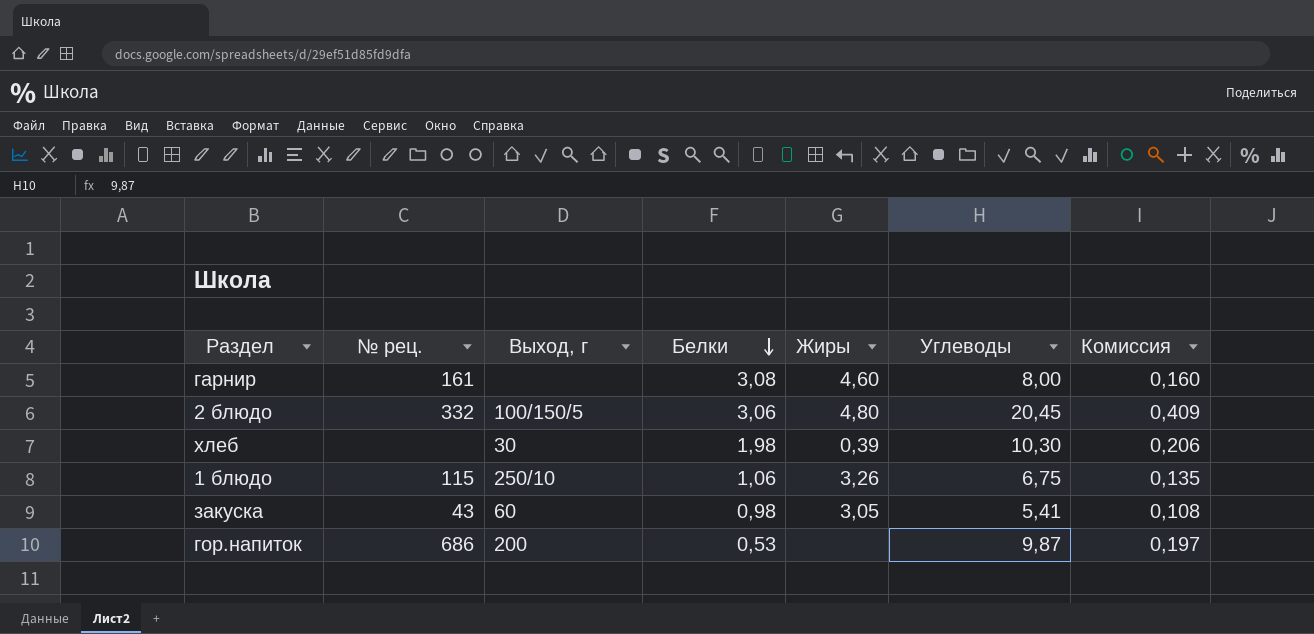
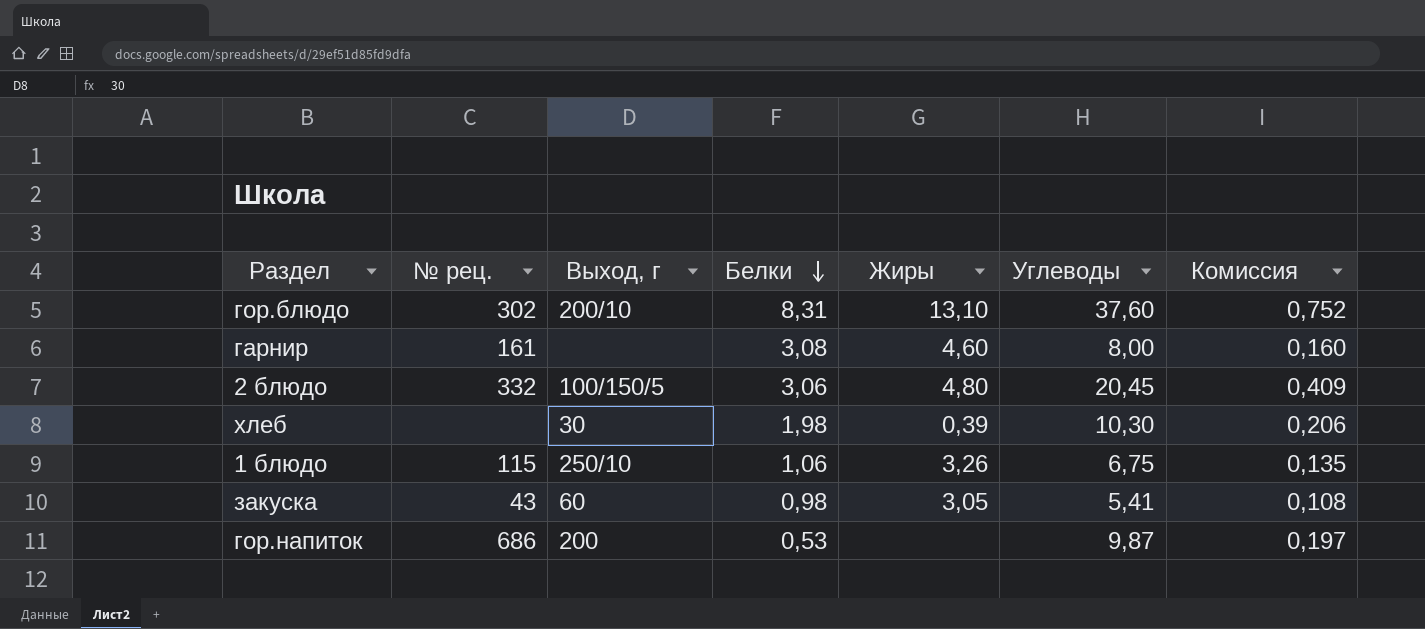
row гор.блюдо: none -> 302 | 200/10 | 8,31 | 13,10 | 37,60 | 0,752

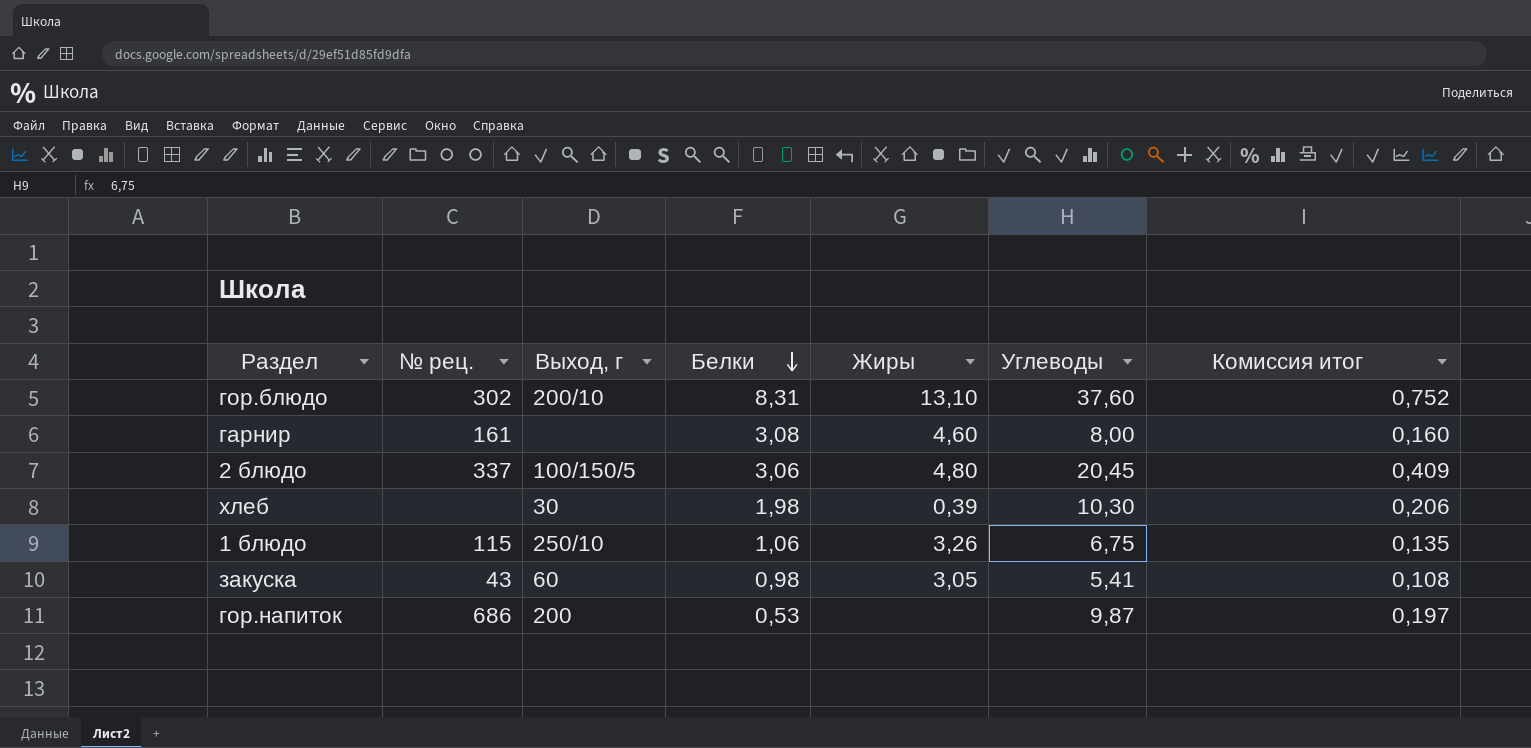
column name: Комиссия -> Комиссия итог
2 блюдо | № рец.: 332 -> 337

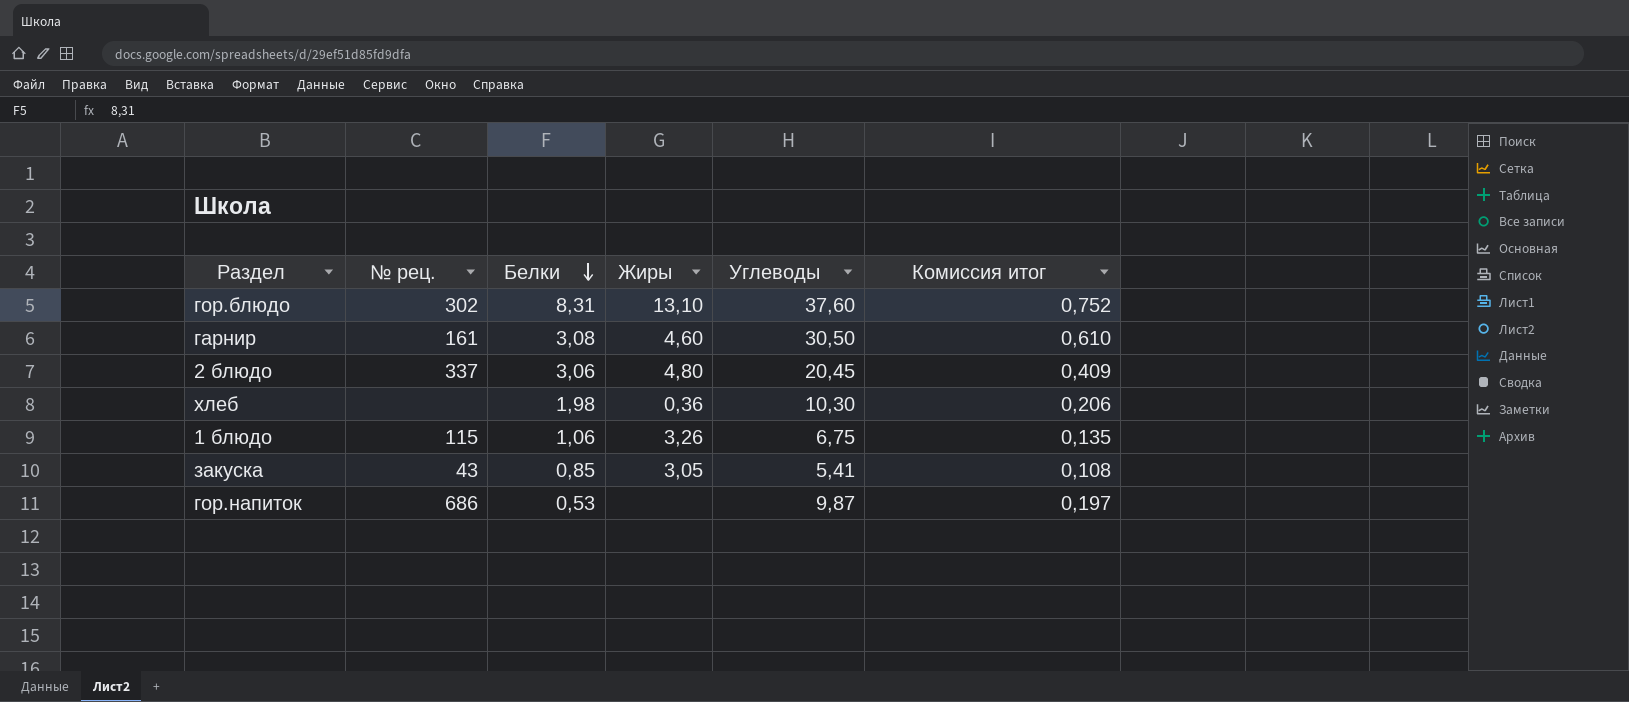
column Выход, г | position: 3 -> none
гарнир | Углеводы: 8,00 -> 30,50
гарнир | Комиссия итог: 0,160 -> 0,610
хлеб | Жиры: 0,39 -> 0,36
закуска | Белки: 0,98 -> 0,85

